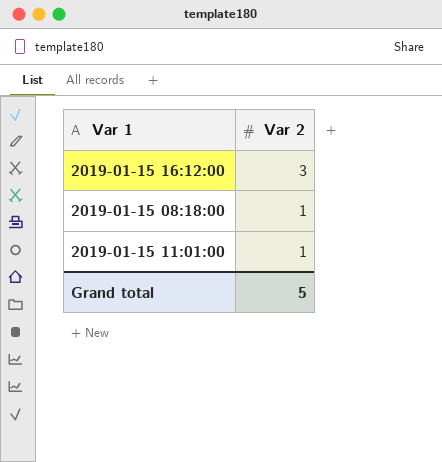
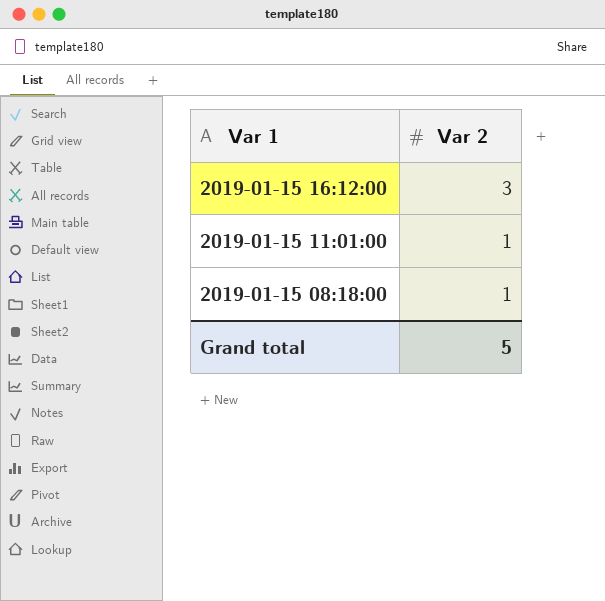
row order: Var 2 descending -> Var 1 descending

